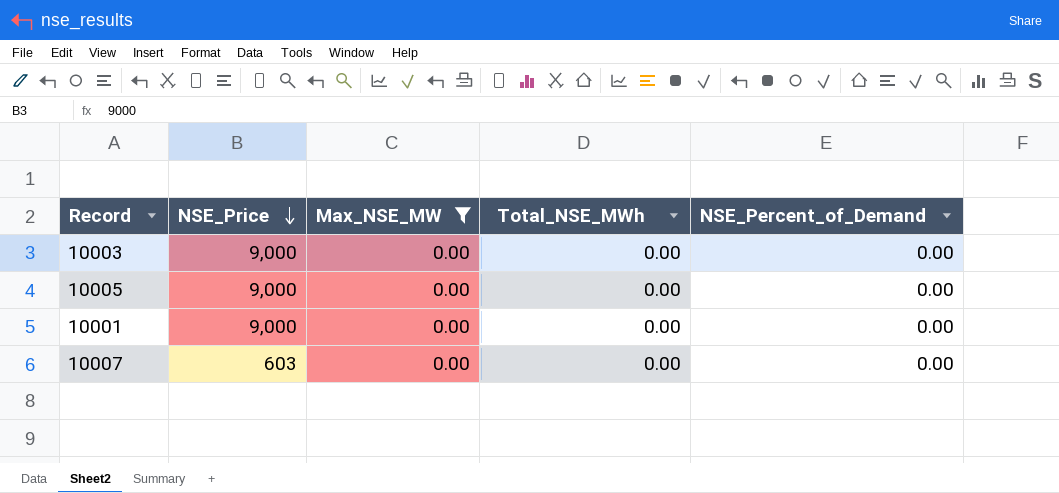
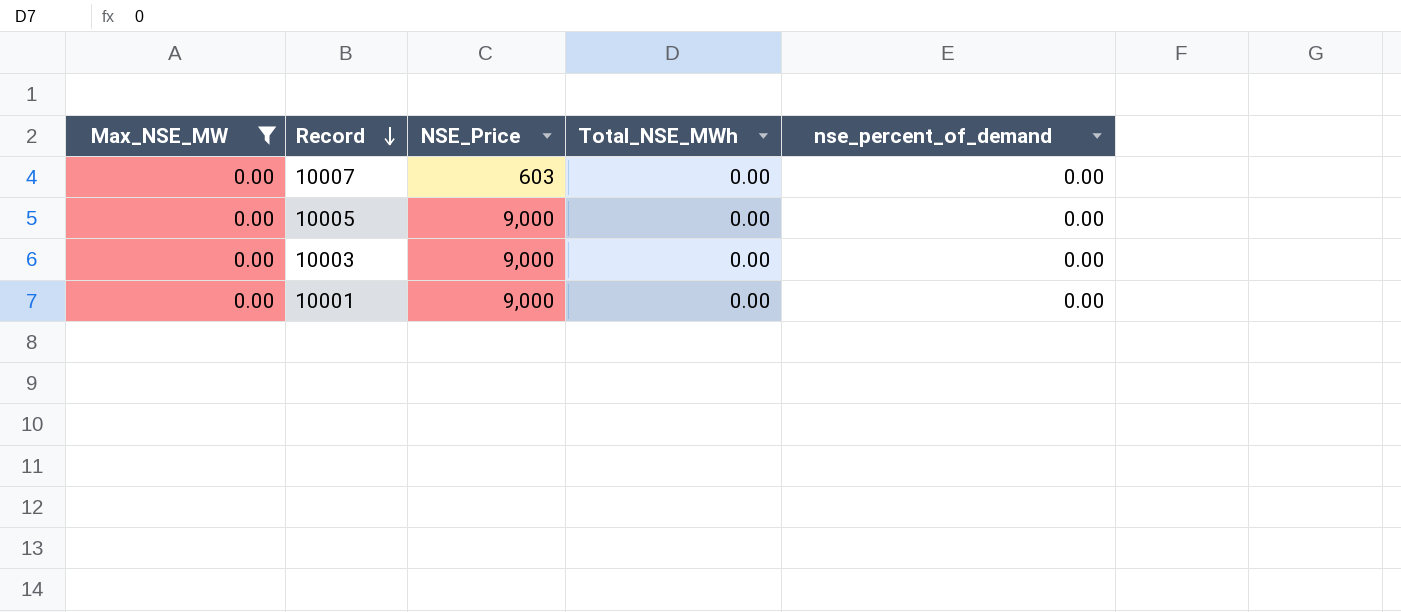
row order: NSE_Price descending -> Record descending
column Max_NSE_MW | position: 3 -> 1
column name: NSE_Percent_of_Demand -> nse_percent_of_demand

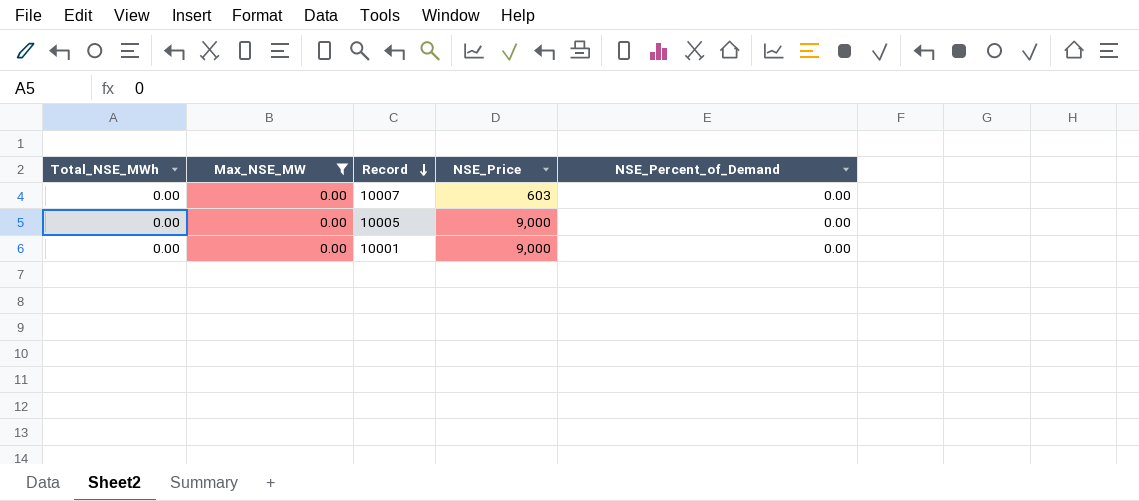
column Total_NSE_MWh | position: 4 -> 1
column name: nse_percent_of_demand -> NSE_Percent_of_Demand
row 10003: 0.00 | 9,000 | 0.00 | 0.00 -> none

